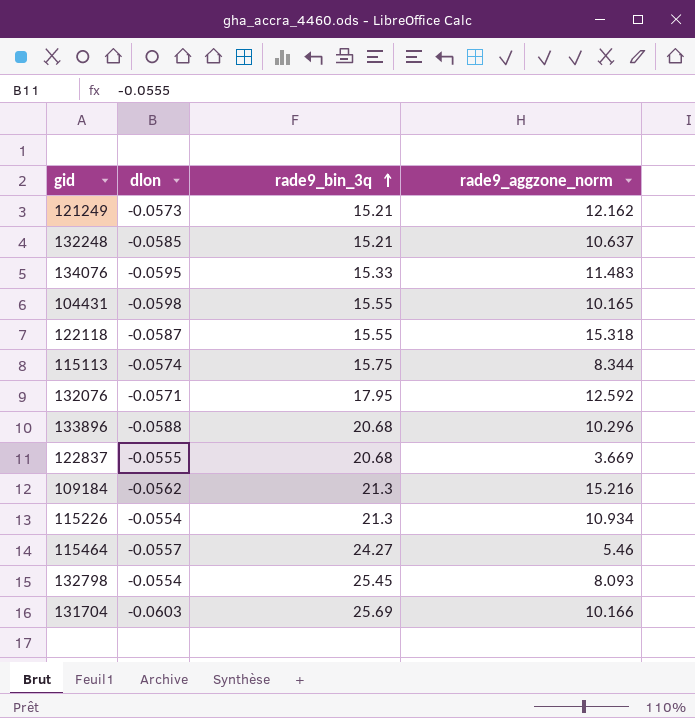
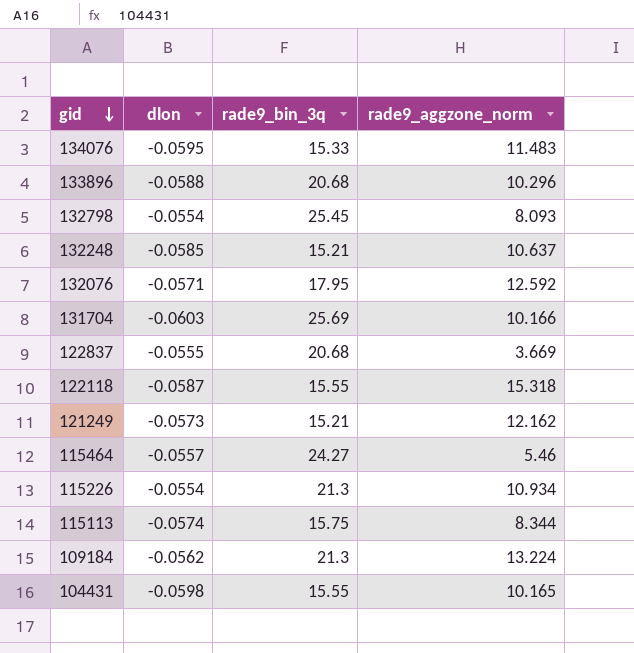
row order: rade9_bin_3q ascending -> gid descending
109184 | rade9_aggzone_norm: 15.216 -> 13.224

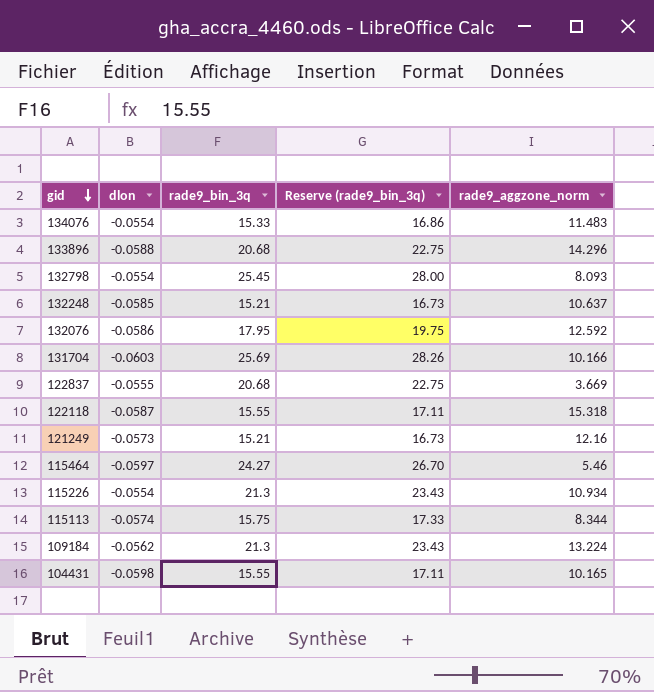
column Reserve (rade9_bin_3q) | formula: none -> [rade9_bin_3q] * 1.1
134076 | dlon: -0.0595 -> -0.0554
133896 | rade9_aggzone_norm: 10.296 -> 14.296
132076 | dlon: -0.0571 -> -0.0586
121249 | rade9_aggzone_norm: 12.162 -> 12.16
115464 | dlon: -0.0557 -> -0.0597

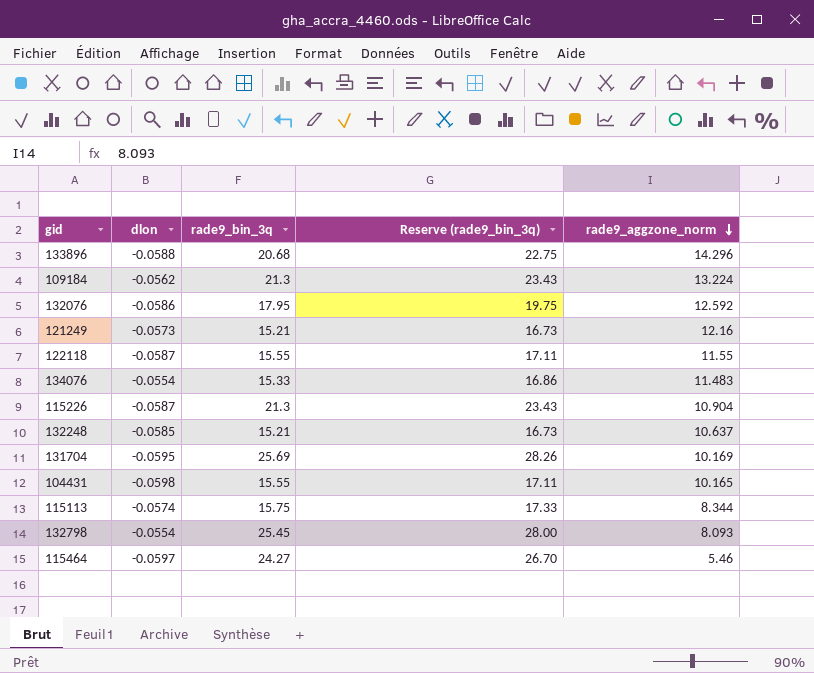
row order: gid descending -> rade9_aggzone_norm descending
row 122837: -0.0555 | 20.68 | 22.75 | 3.669 -> none
122118 | rade9_aggzone_norm: 15.318 -> 11.55
115226 | dlon: -0.0554 -> -0.0587
115226 | rade9_aggzone_norm: 10.934 -> 10.904
131704 | dlon: -0.0603 -> -0.0595
131704 | rade9_aggzone_norm: 10.166 -> 10.169

